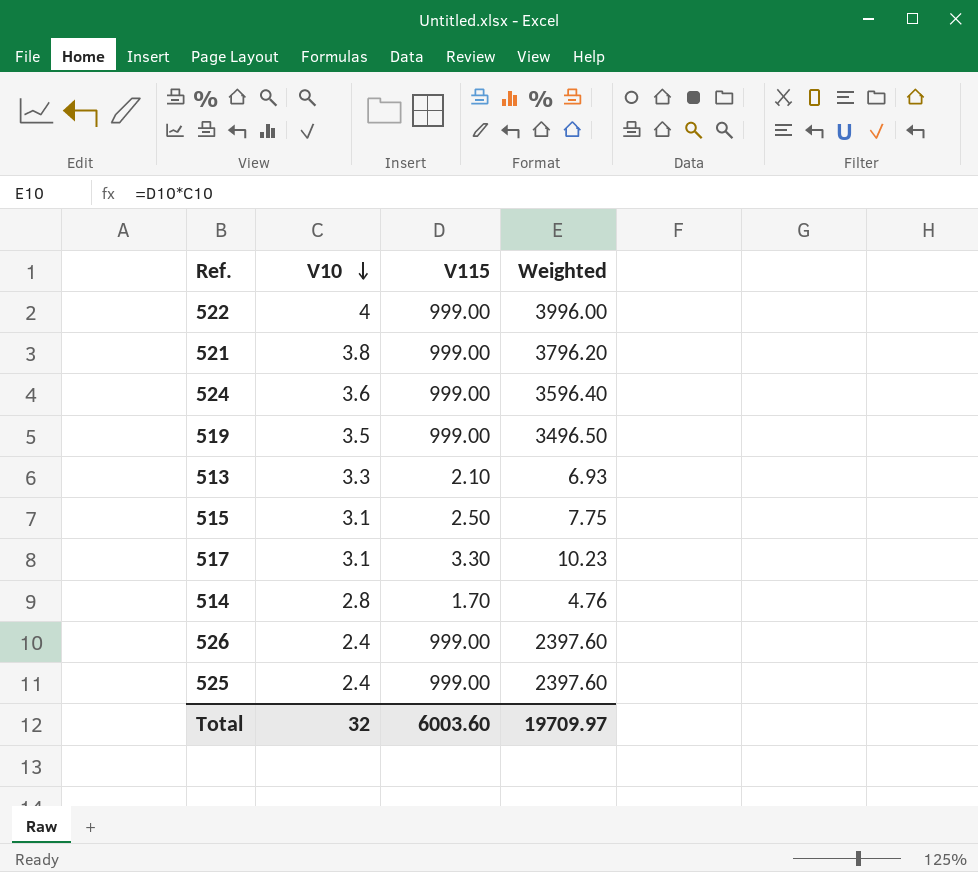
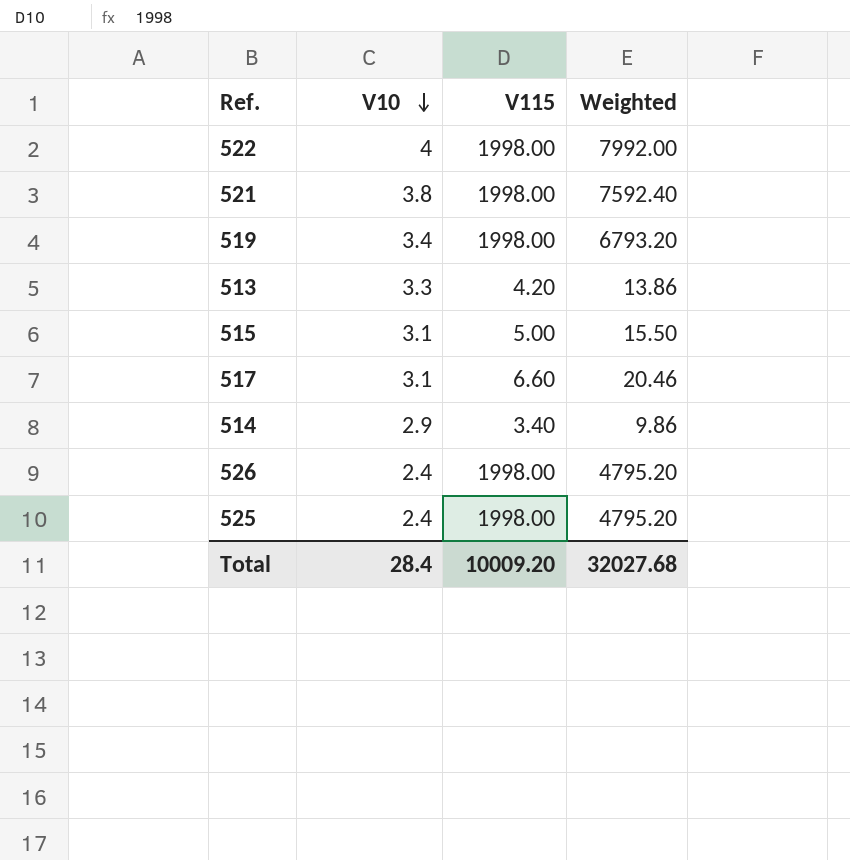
row 524: 3.6 | 999.00 | 3596.40 -> none
522 | V115: 999.00 -> 1998.00
522 | Weighted: 3996.00 -> 7992.00
521 | V115: 999.00 -> 1998.00
521 | Weighted: 3796.20 -> 7592.40
519 | V10: 3.5 -> 3.4
519 | V115: 999.00 -> 1998.00
519 | Weighted: 3496.50 -> 6793.20
513 | V115: 2.10 -> 4.20
513 | Weighted: 6.93 -> 13.86
515 | V115: 2.50 -> 5.00
515 | Weighted: 7.75 -> 15.50
517 | V115: 3.30 -> 6.60
517 | Weighted: 10.23 -> 20.46
514 | V10: 2.8 -> 2.9
514 | V115: 1.70 -> 3.40
514 | Weighted: 4.76 -> 9.86
526 | V115: 999.00 -> 1998.00
526 | Weighted: 2397.60 -> 4795.20
525 | V115: 999.00 -> 1998.00
525 | Weighted: 2397.60 -> 4795.20
Total | V10: 32 -> 28.4
Total | V115: 6003.60 -> 10009.20
Total | Weighted: 19709.97 -> 32027.68

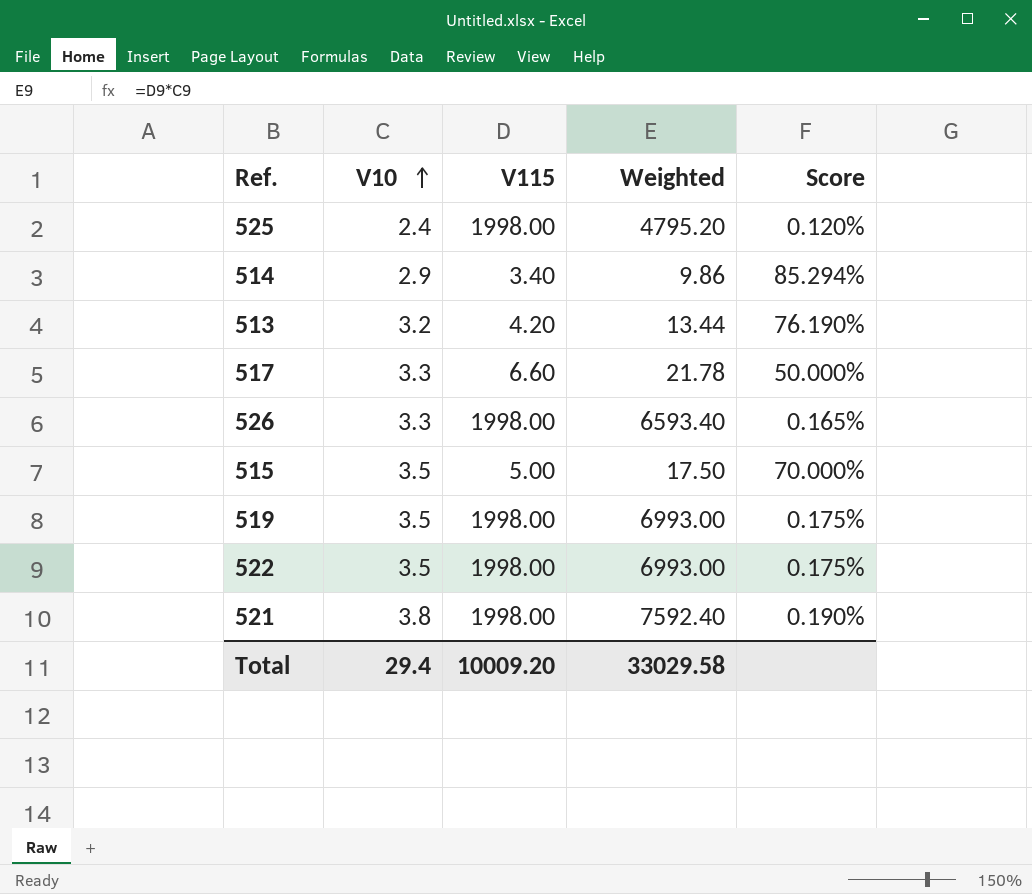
row order: V10 descending -> V10 ascending
column Score | formula: none -> [V10] / [V115]
513 | V10: 3.3 -> 3.2
513 | Weighted: 13.86 -> 13.44
517 | V10: 3.1 -> 3.3
517 | Weighted: 20.46 -> 21.78
526 | V10: 2.4 -> 3.3
526 | Weighted: 4795.20 -> 6593.40
515 | V10: 3.1 -> 3.5
515 | Weighted: 15.50 -> 17.50
519 | V10: 3.4 -> 3.5
519 | Weighted: 6793.20 -> 6993.00
522 | V10: 4 -> 3.5
522 | Weighted: 7992.00 -> 6993.00
Total | V10: 28.4 -> 29.4
Total | Weighted: 32027.68 -> 33029.58

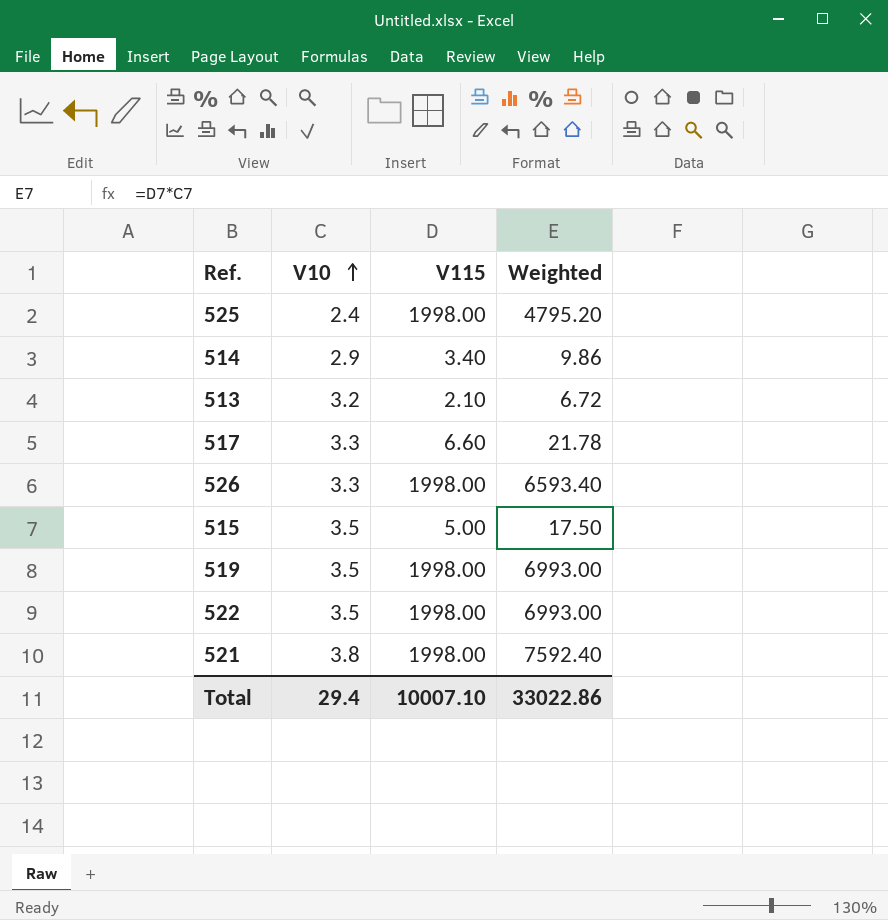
column Score | formula: [V10] / [V115] -> none
513 | V115: 4.20 -> 2.10
513 | Weighted: 13.44 -> 6.72
Total | V115: 10009.20 -> 10007.10
Total | Weighted: 33029.58 -> 33022.86

